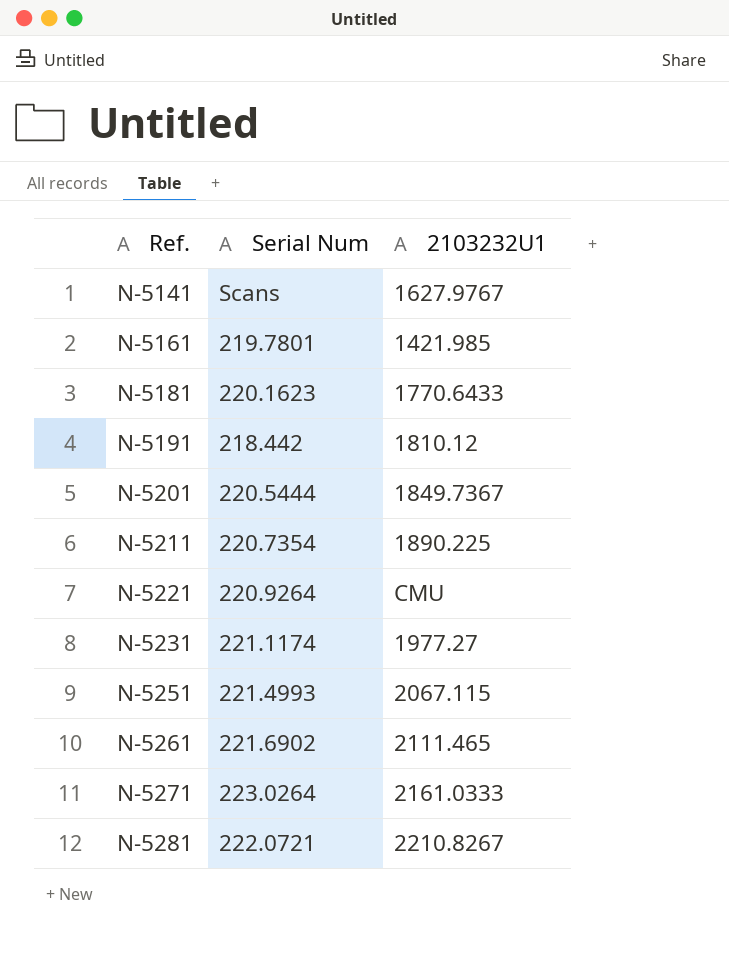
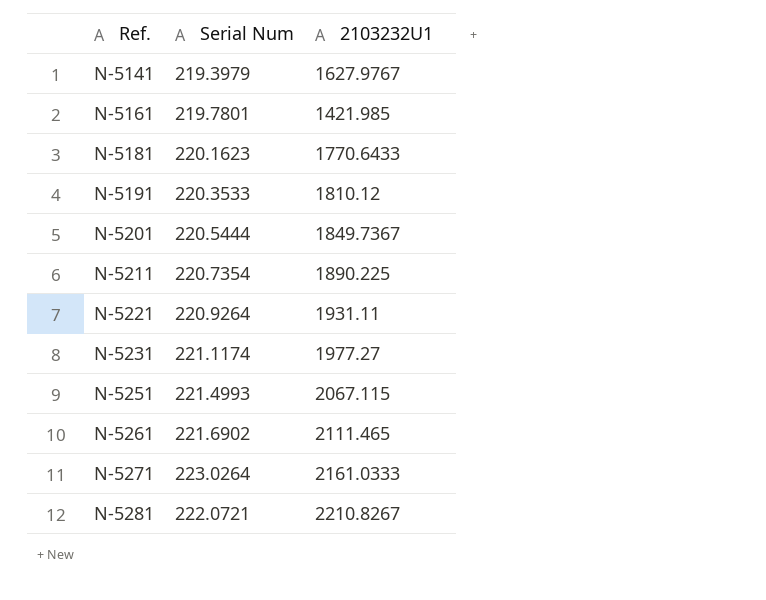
N-5141 | Serial Num: Scans -> 219.3979
N-5191 | Serial Num: 218.442 -> 220.3533
N-5221 | 2103232U1: CMU -> 1931.11

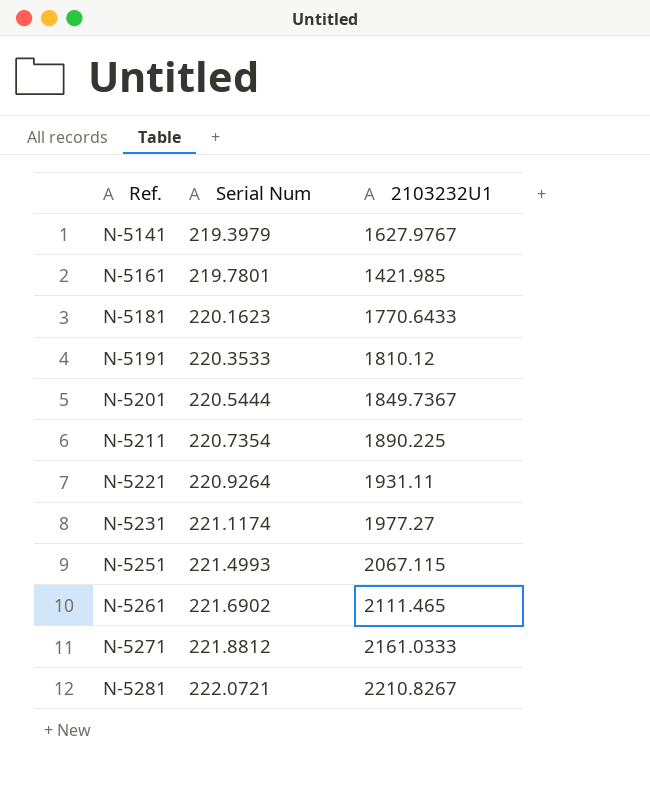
N-5271 | Serial Num: 223.0264 -> 221.8812

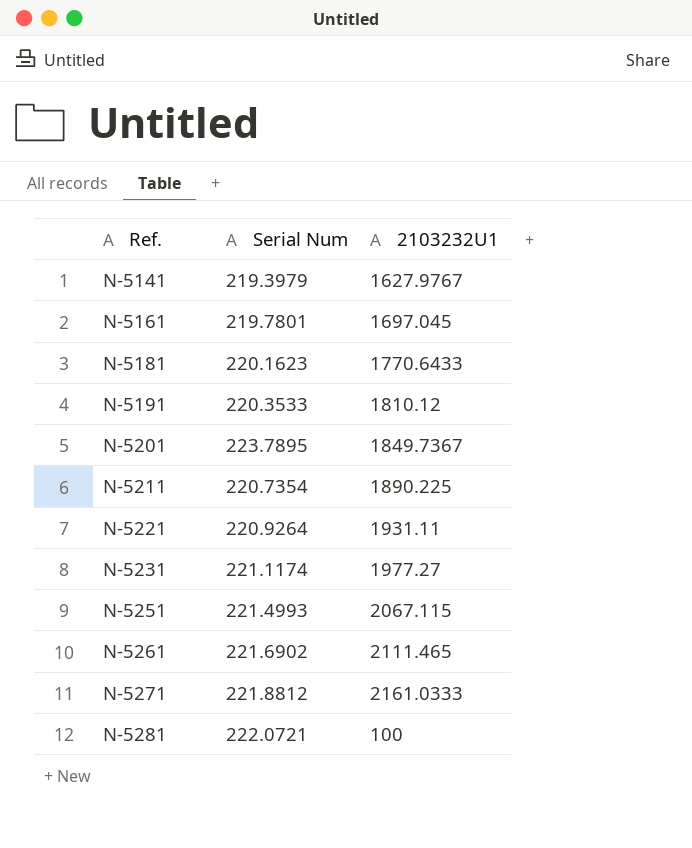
N-5161 | 2103232U1: 1421.985 -> 1697.045
N-5201 | Serial Num: 220.5444 -> 223.7895
N-5281 | 2103232U1: 2210.8267 -> 100

